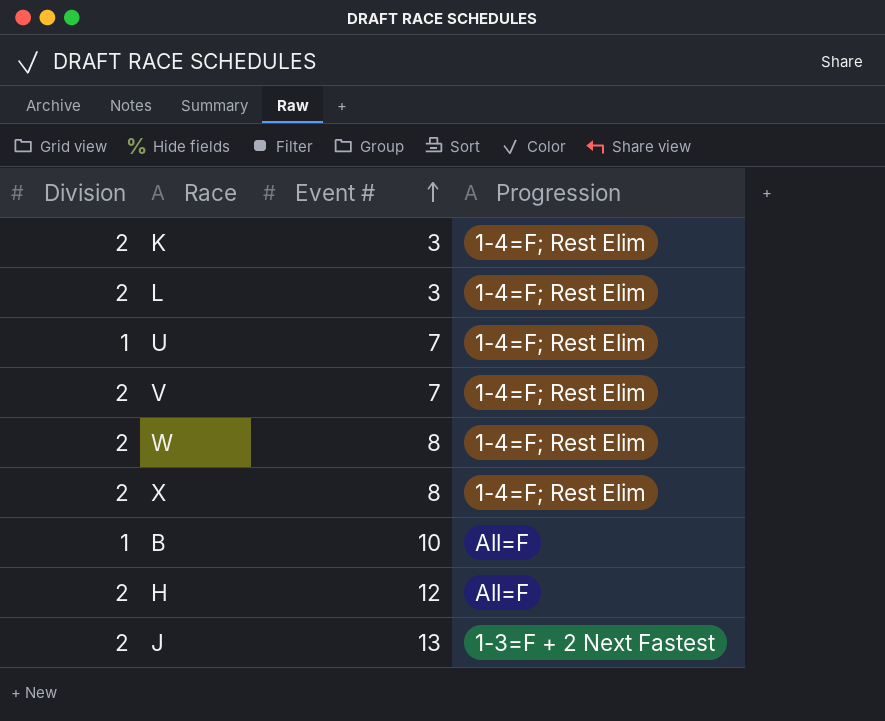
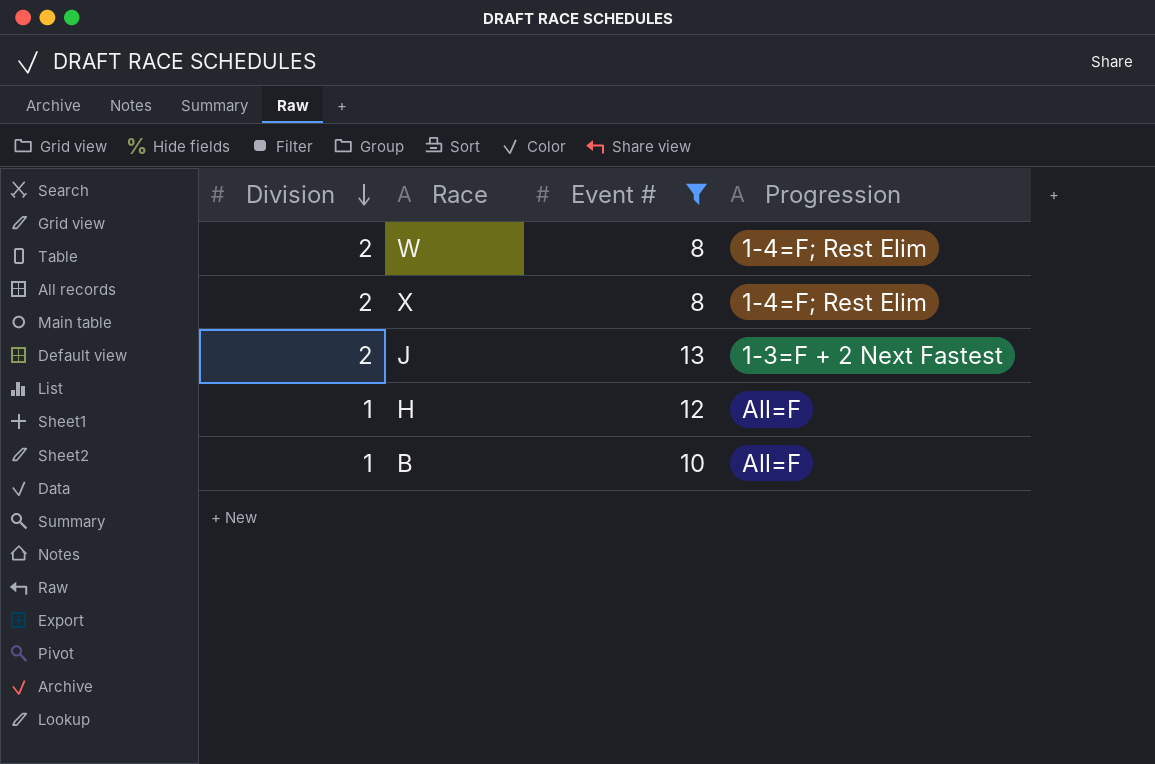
filter: none -> Event # >= 8
row order: Event # ascending -> Division descending
H | Division: 2 -> 1

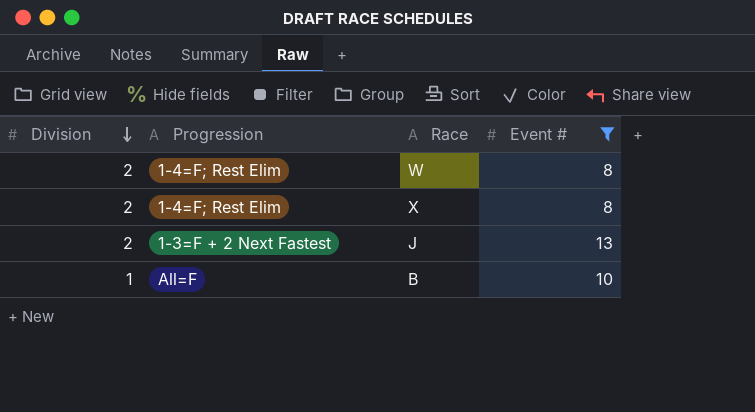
column Progression | position: 4 -> 2
row H: 1 | 12 | All=F -> none

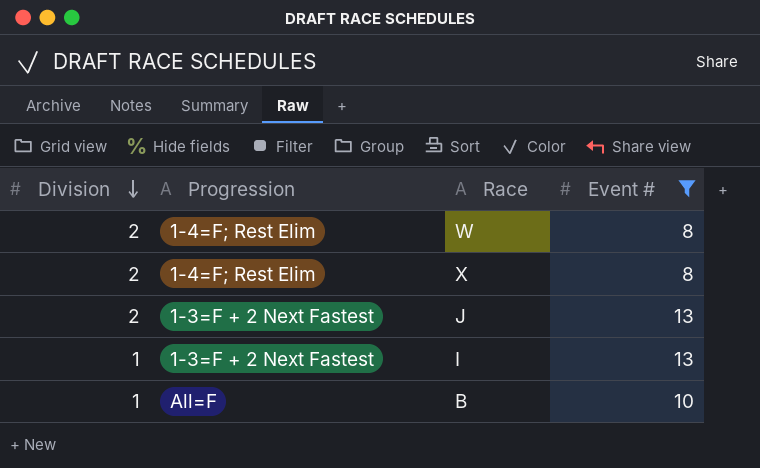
row I: none -> 1 | 1-3=F + 2 Next Fastest | 13

